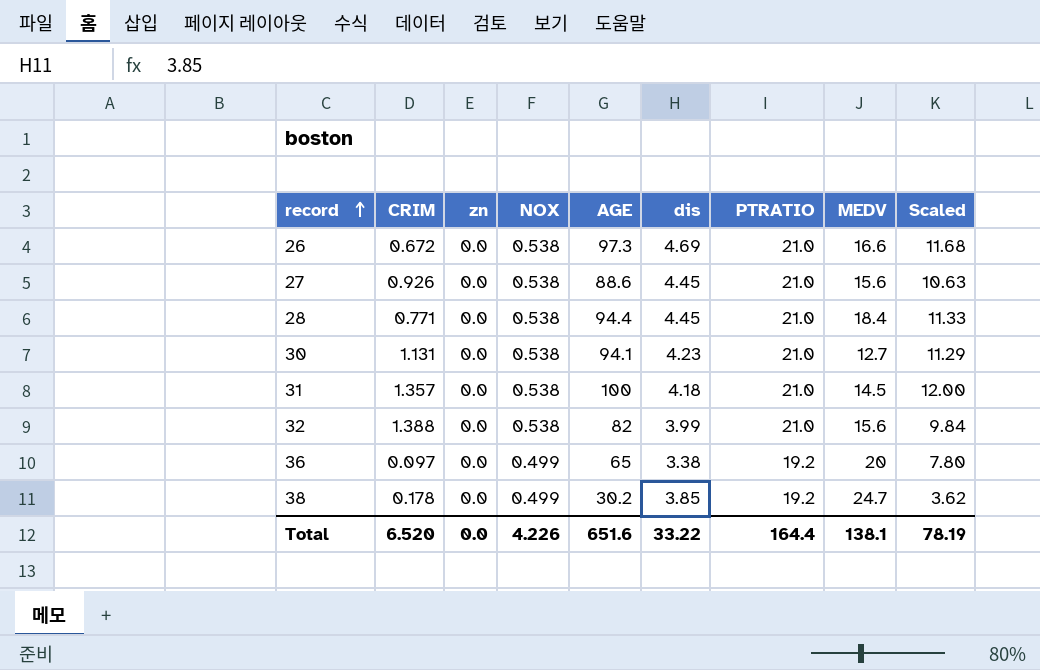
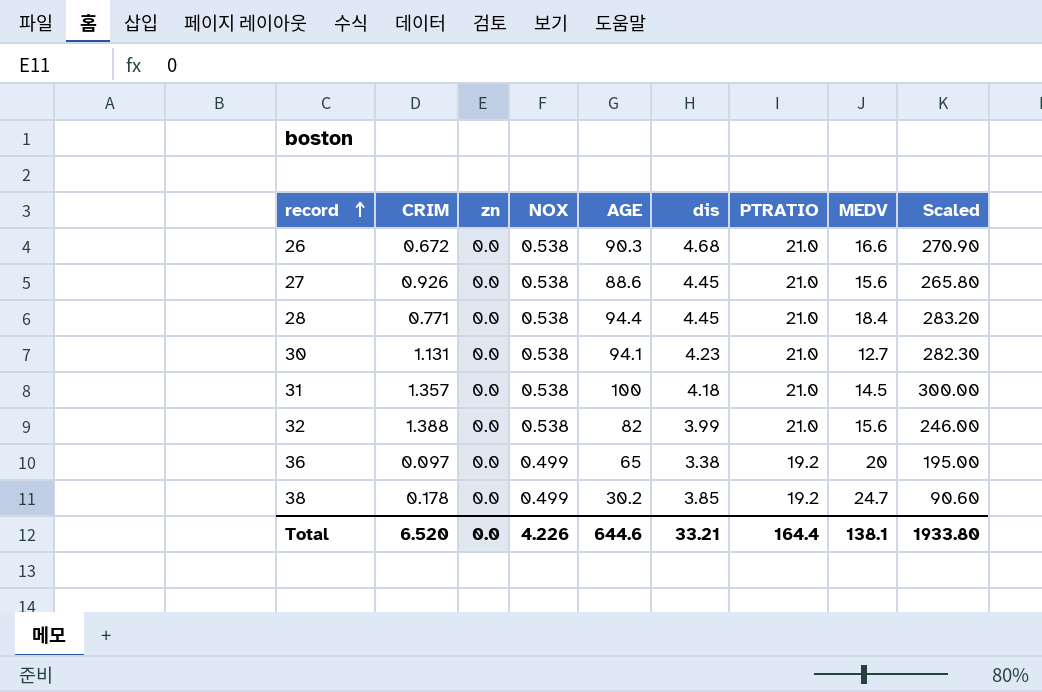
column Scaled | formula: [AGE] * 0.12 -> [AGE] * 3
26 | AGE: 97.3 -> 90.3
26 | dis: 4.69 -> 4.68
Total | AGE: 651.6 -> 644.6
Total | dis: 33.22 -> 33.21
Total | Scaled: 78.19 -> 1933.80

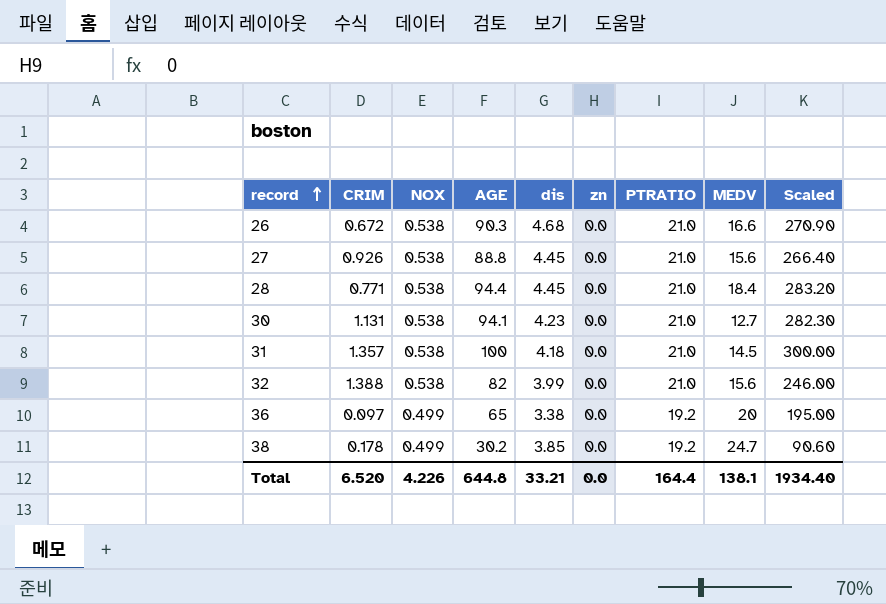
column zn | position: 3 -> 6
27 | AGE: 88.6 -> 88.8
27 | Scaled: 265.80 -> 266.40
Total | AGE: 644.6 -> 644.8
Total | Scaled: 1933.80 -> 1934.40

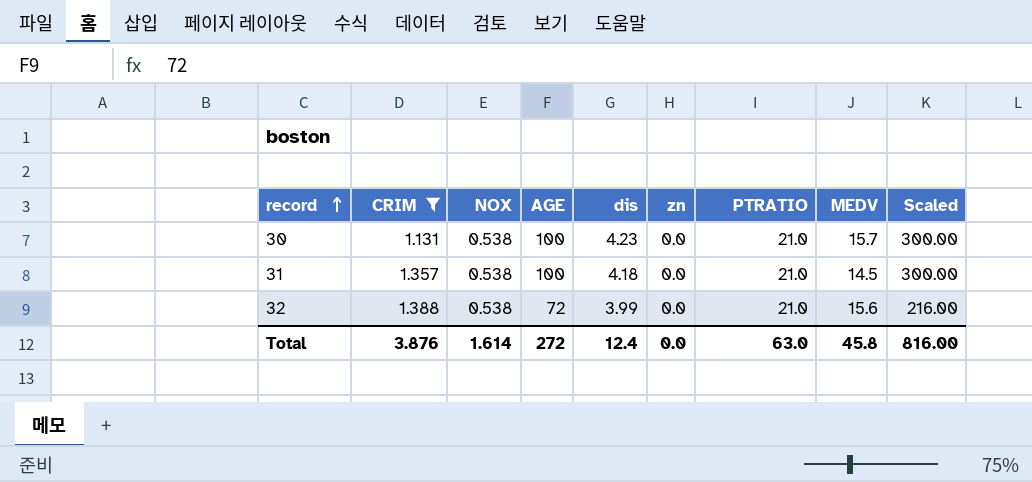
filter: none -> CRIM >= 1.131
30 | AGE: 94.1 -> 100
30 | MEDV: 12.7 -> 15.7
30 | Scaled: 282.30 -> 300.00
32 | AGE: 82 -> 72
32 | Scaled: 246.00 -> 216.00
Total | CRIM: 6.520 -> 3.876
Total | NOX: 4.226 -> 1.614
Total | AGE: 644.8 -> 272
Total | dis: 33.21 -> 12.4
Total | PTRATIO: 164.4 -> 63.0
Total | MEDV: 138.1 -> 45.8
Total | Scaled: 1934.40 -> 816.00

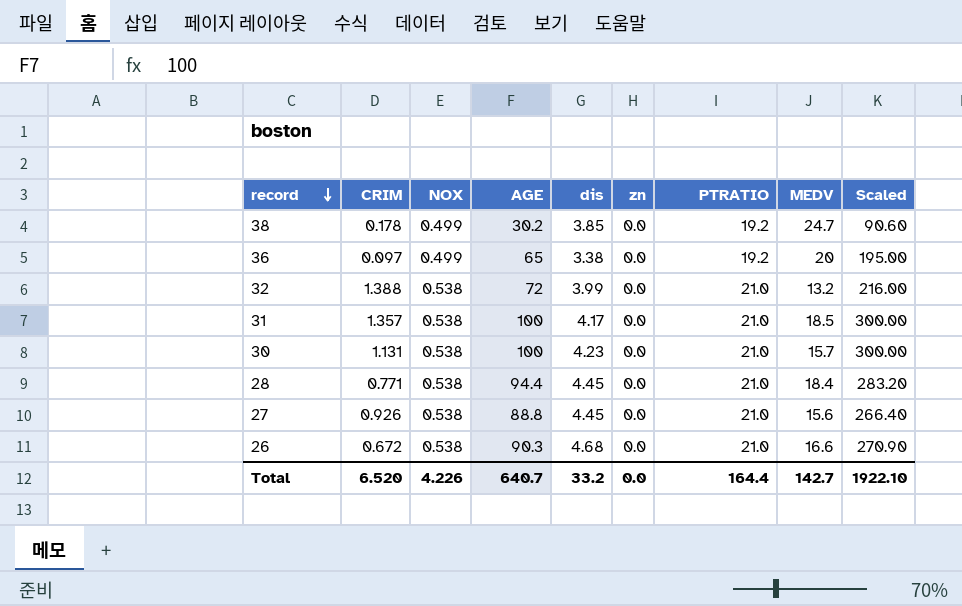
filter: CRIM >= 1.131 -> none
row order: record ascending -> record descending
32 | MEDV: 15.6 -> 13.2
31 | dis: 4.18 -> 4.17
31 | MEDV: 14.5 -> 18.5
Total | CRIM: 3.876 -> 6.520
Total | NOX: 1.614 -> 4.226
Total | AGE: 272 -> 640.7
Total | dis: 12.4 -> 33.2
Total | PTRATIO: 63.0 -> 164.4
Total | MEDV: 45.8 -> 142.7
Total | Scaled: 816.00 -> 1922.10

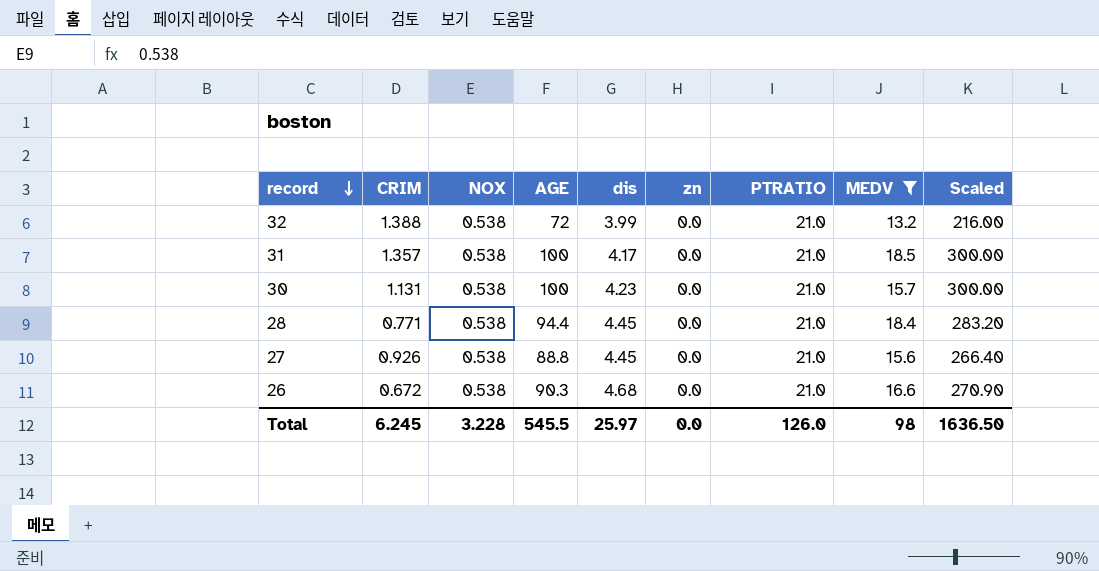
filter: none -> MEDV <= 18.5
Total | CRIM: 6.520 -> 6.245
Total | NOX: 4.226 -> 3.228
Total | AGE: 640.7 -> 545.5
Total | dis: 33.2 -> 25.97
Total | PTRATIO: 164.4 -> 126.0
Total | MEDV: 142.7 -> 98
Total | Scaled: 1922.10 -> 1636.50

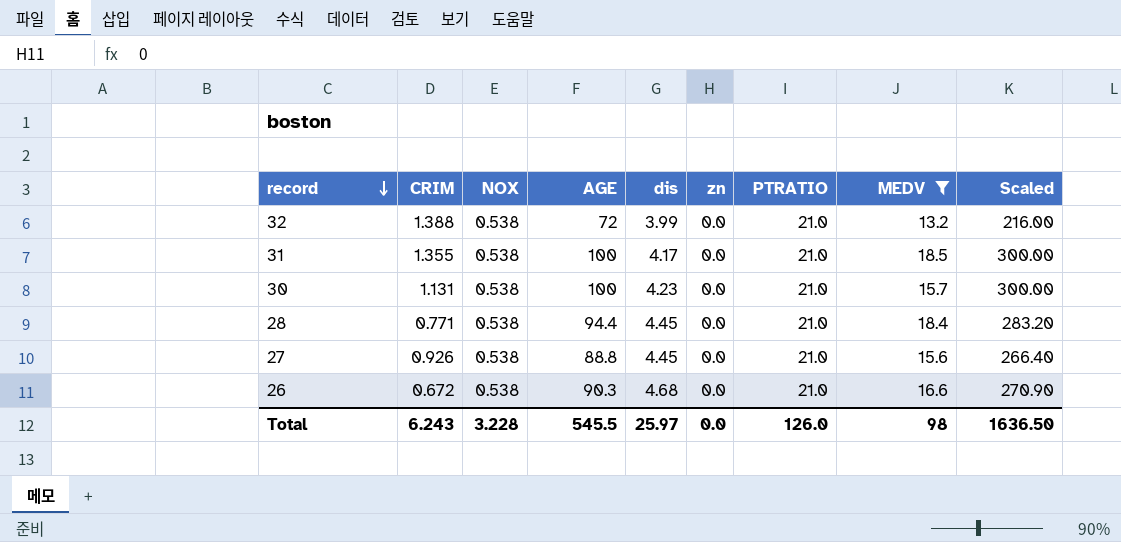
31 | CRIM: 1.357 -> 1.355
Total | CRIM: 6.245 -> 6.243

